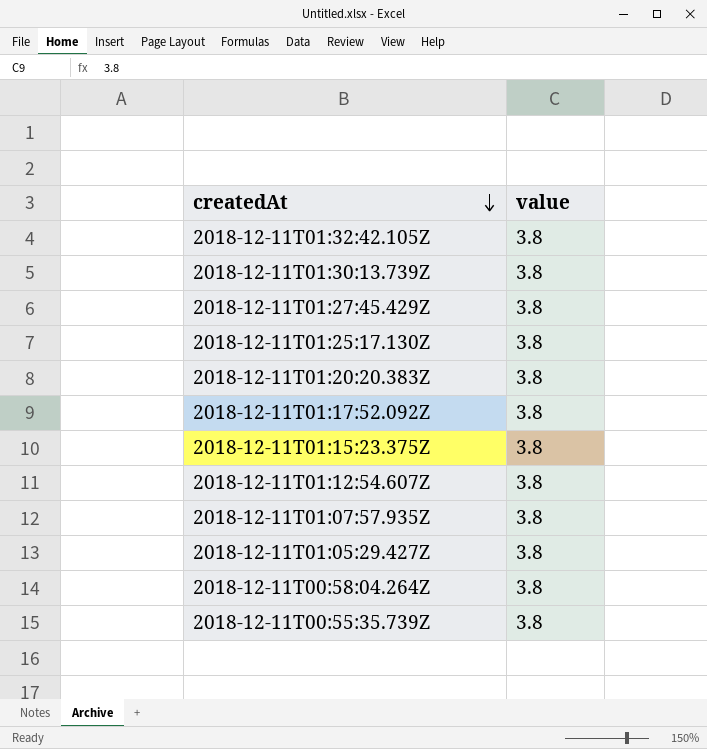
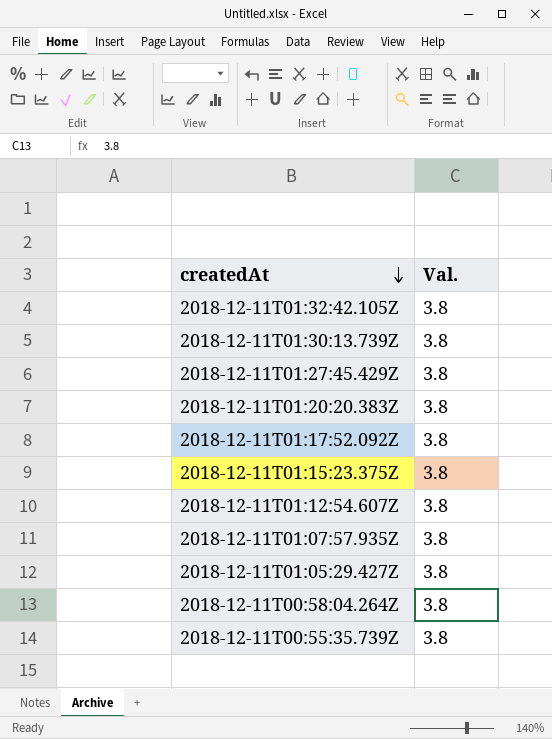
column name: value -> Val.
row 2018-12-11T01:25:17.130Z: 3.8 -> none

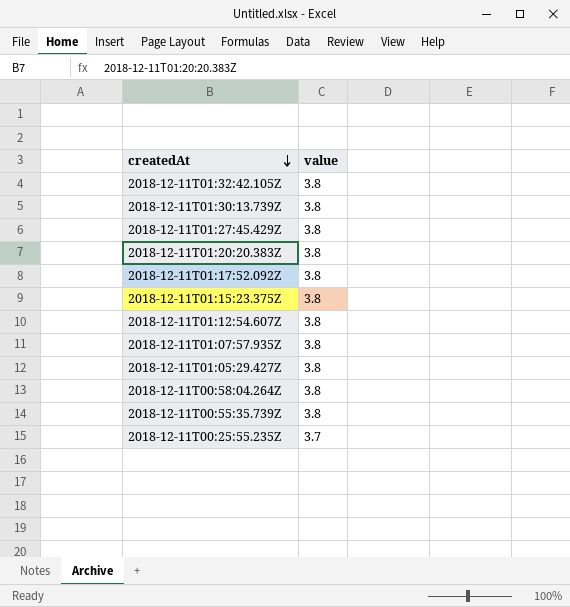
column name: Val. -> value
row 2018-12-11T00:25:55.235Z: none -> 3.7

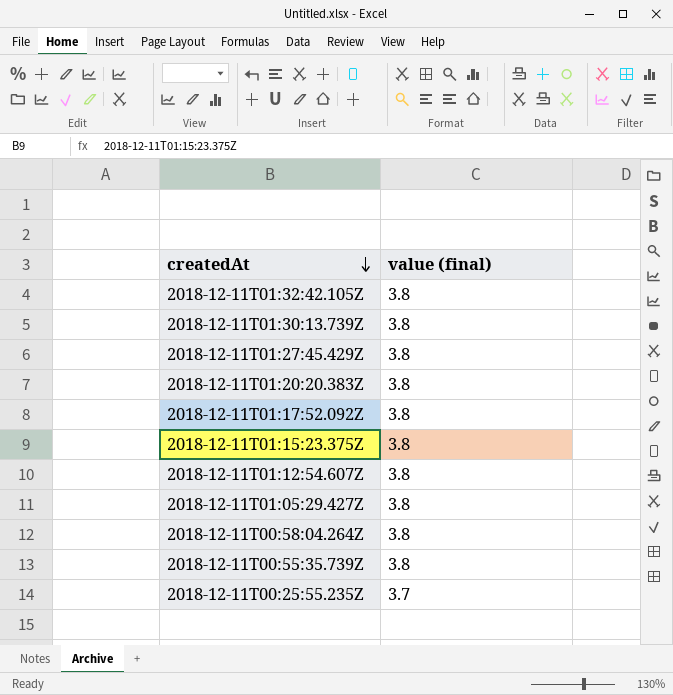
column name: value -> value (final)
row 2018-12-11T01:07:57.935Z: 3.8 -> none

